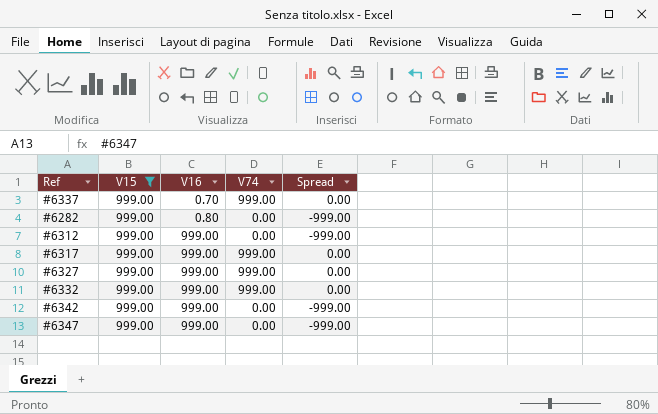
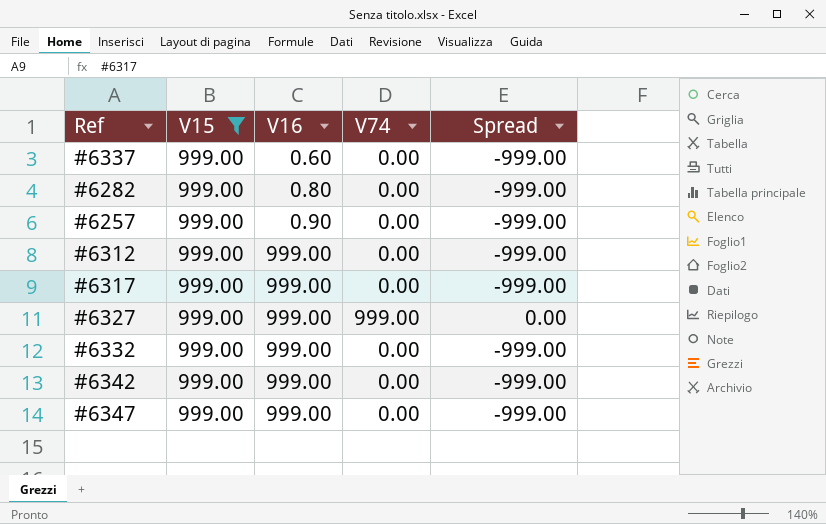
#6337 | V16: 0.70 -> 0.60
#6337 | V74: 999.00 -> 0.00
#6337 | Spread: 0.00 -> -999.00
row #6257: none -> 999.00 | 0.90 | 0.00 | -999.00
#6317 | V74: 999.00 -> 0.00
#6317 | Spread: 0.00 -> -999.00
#6332 | V74: 999.00 -> 0.00
#6332 | Spread: 0.00 -> -999.00

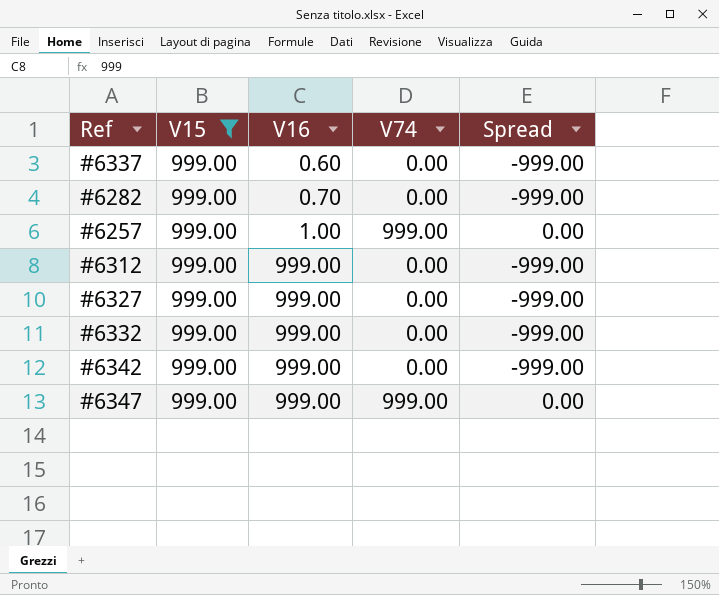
row #6317: 999.00 | 999.00 | 0.00 | -999.00 -> none
#6282 | V16: 0.80 -> 0.70
#6257 | V16: 0.90 -> 1.00
#6257 | V74: 0.00 -> 999.00
#6257 | Spread: -999.00 -> 0.00
#6327 | V74: 999.00 -> 0.00
#6327 | Spread: 0.00 -> -999.00
#6347 | V74: 0.00 -> 999.00
#6347 | Spread: -999.00 -> 0.00

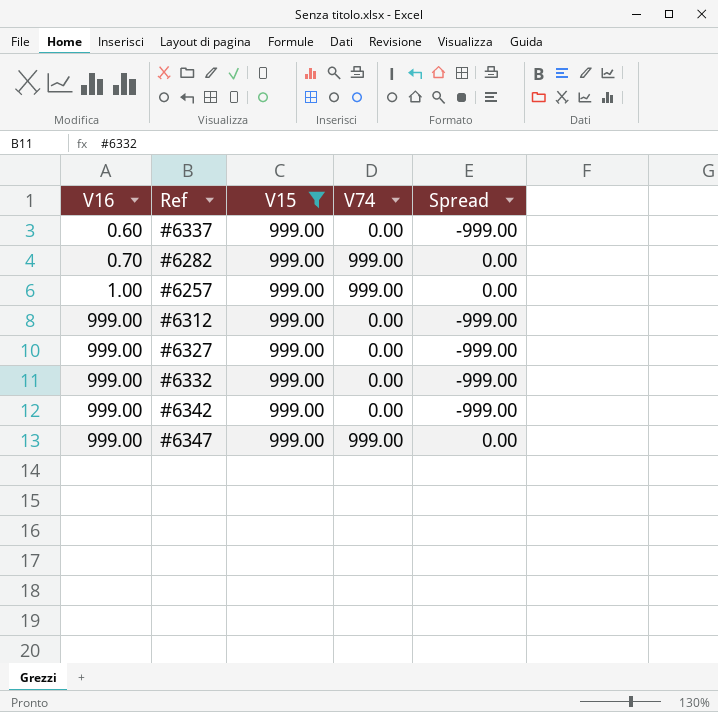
column V16 | position: 3 -> 1
#6282 | V74: 0.00 -> 999.00
#6282 | Spread: -999.00 -> 0.00

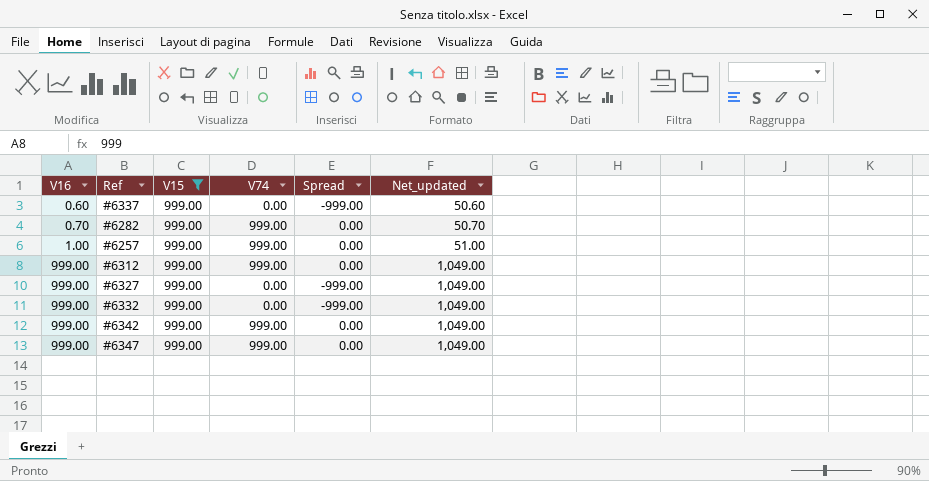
column Net_updated | formula: none -> [V16] + 50
#6312 | V74: 0.00 -> 999.00
#6312 | Spread: -999.00 -> 0.00
#6342 | V74: 0.00 -> 999.00
#6342 | Spread: -999.00 -> 0.00

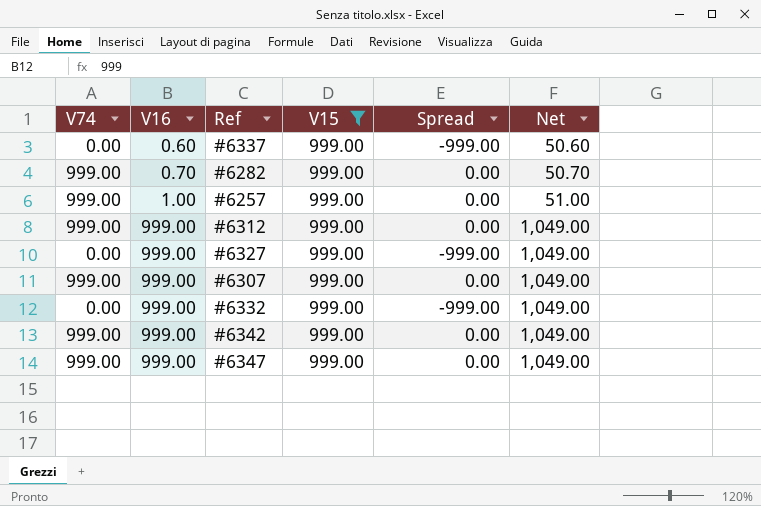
column V74 | position: 4 -> 1
column name: Net_updated -> Net
row #6307: none -> 999.00 | 999.00 | 999.00 | 0.00 | 1,049.00

